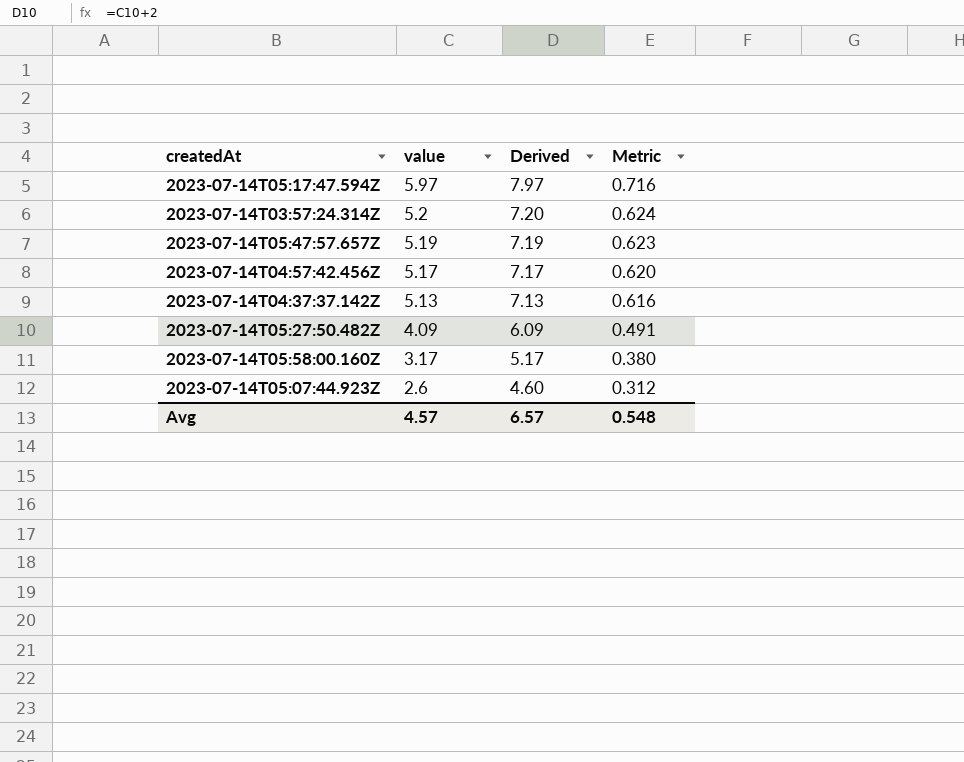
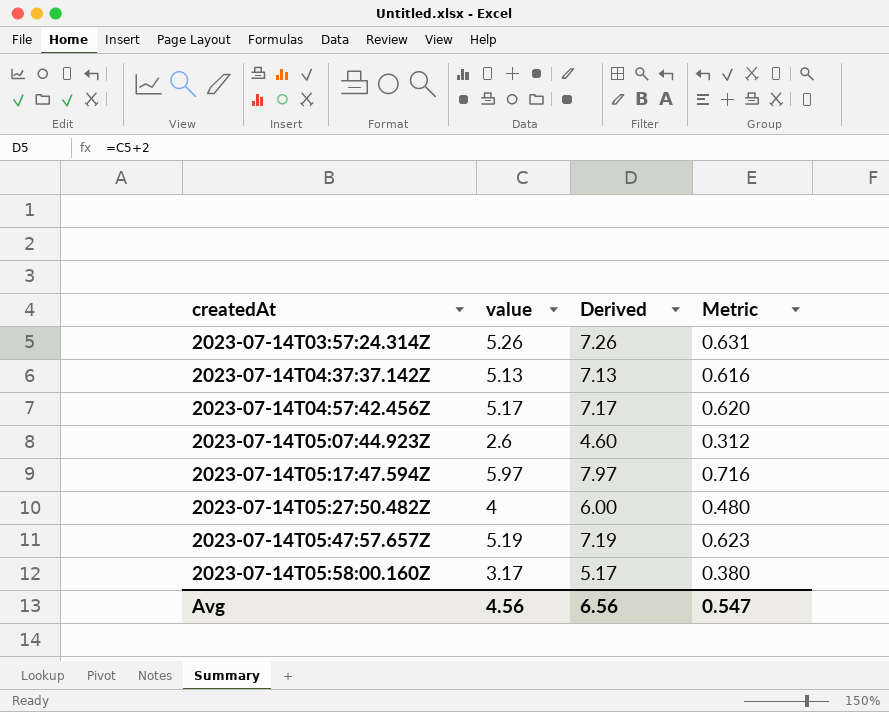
row order: value descending -> createdAt ascending
2023-07-14T03:57:24.314Z | value: 5.2 -> 5.26
2023-07-14T03:57:24.314Z | Derived: 7.20 -> 7.26
2023-07-14T03:57:24.314Z | Metric: 0.624 -> 0.631
2023-07-14T05:27:50.482Z | value: 4.09 -> 4
2023-07-14T05:27:50.482Z | Derived: 6.09 -> 6.00
2023-07-14T05:27:50.482Z | Metric: 0.491 -> 0.480
Avg | value: 4.57 -> 4.56
Avg | Derived: 6.57 -> 6.56
Avg | Metric: 0.548 -> 0.547

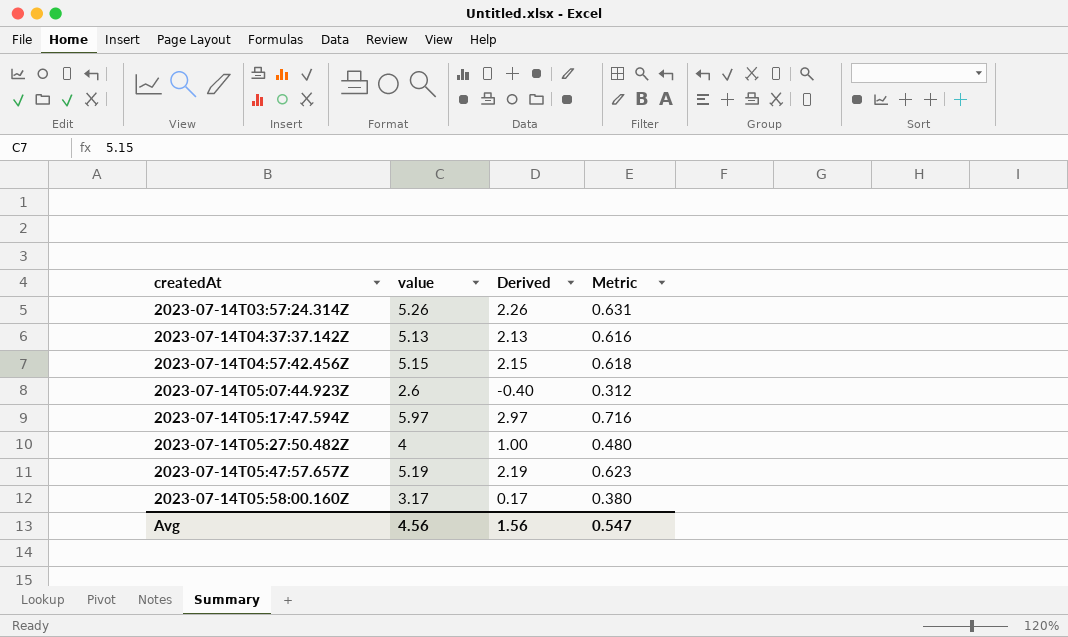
column Derived | formula: [value] + 2 -> [value] - 3
2023-07-14T04:57:42.456Z | value: 5.17 -> 5.15
2023-07-14T04:57:42.456Z | Metric: 0.620 -> 0.618
Avg | Derived: 6.56 -> 1.56

